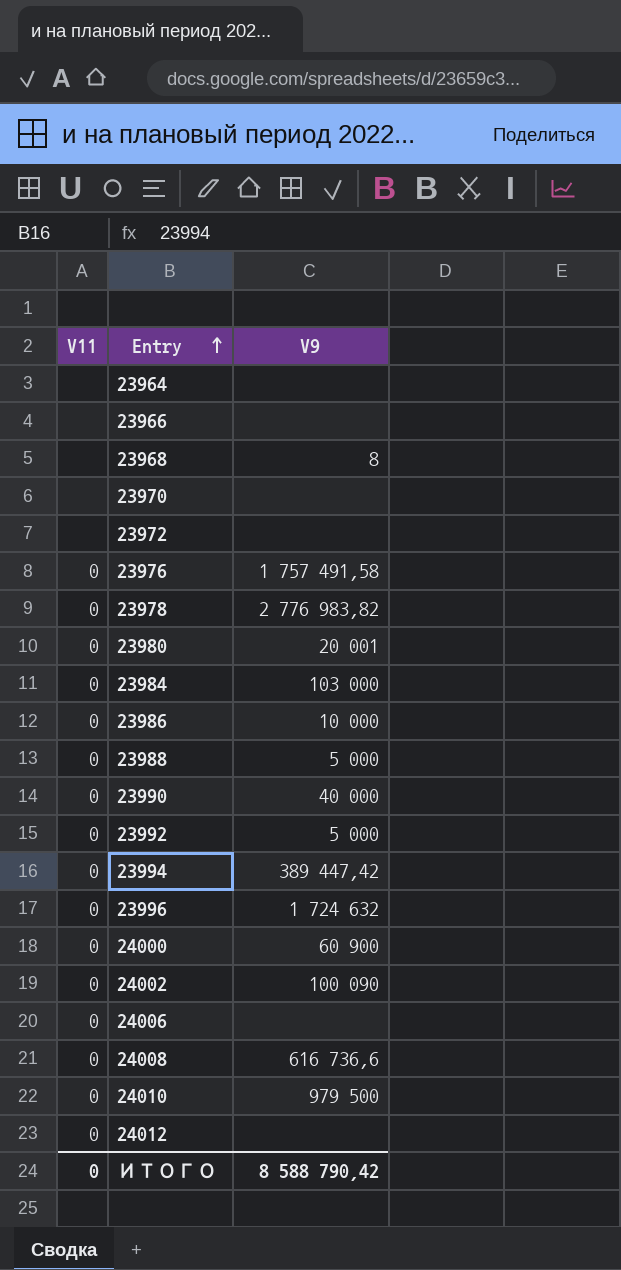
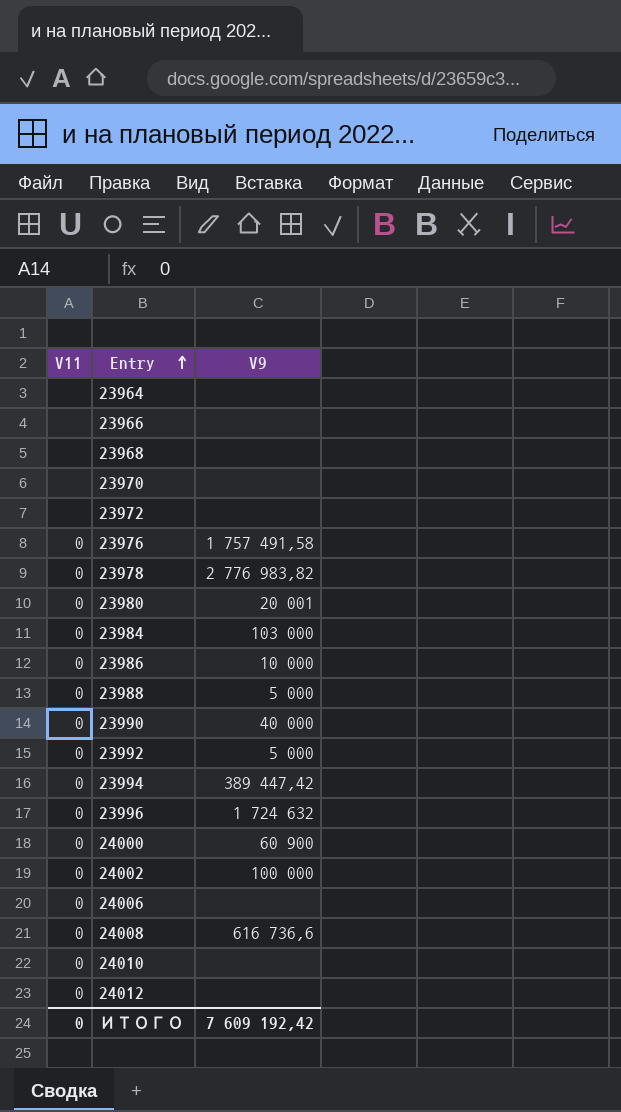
23968 | V9: 8 -> none
24002 | V9: 100 090 -> 100 000
24010 | V9: 979 500 -> none
ИТОГО | V9: 8 588 790,42 -> 7 609 192,42

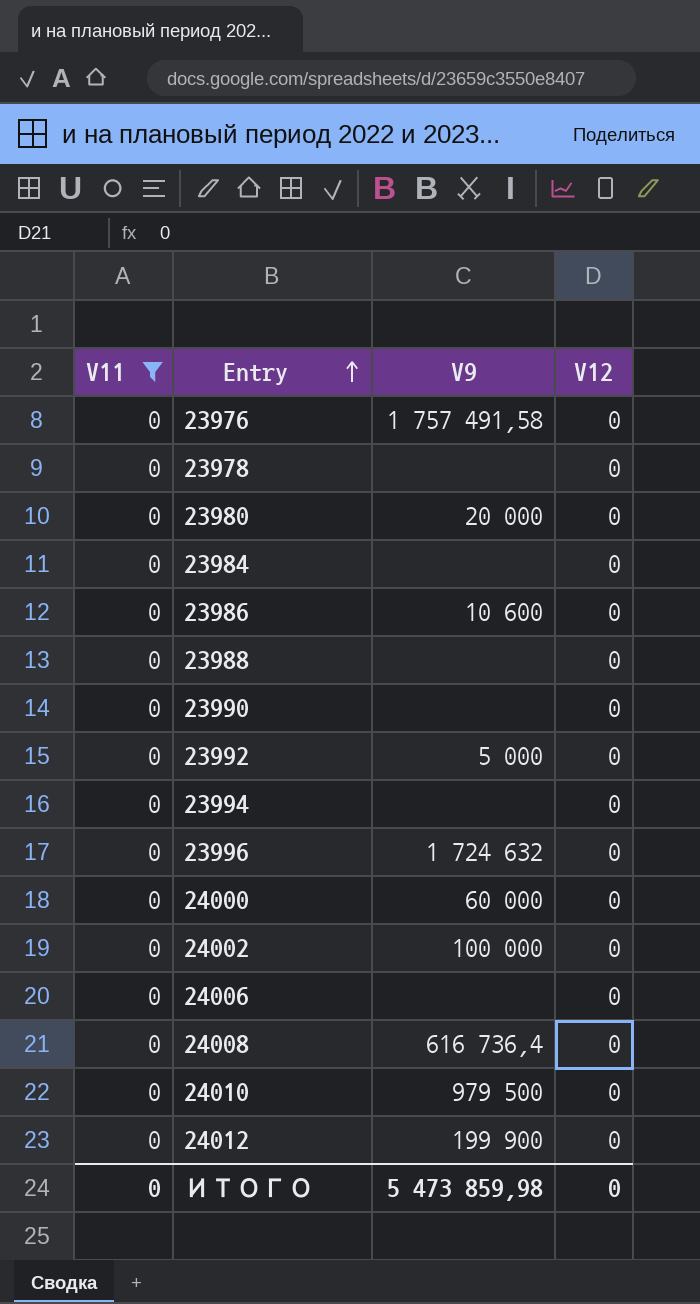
filter: none -> V11 = 0
column V12 | position: none -> 4
23978 | V9: 2 776 983,82 -> none
23980 | V9: 20 001 -> 20 000
23984 | V9: 103 000 -> none
23986 | V9: 10 000 -> 10 600
23988 | V9: 5 000 -> none
23990 | V9: 40 000 -> none
23994 | V9: 389 447,42 -> none
24000 | V9: 60 900 -> 60 000
24008 | V9: 616 736,6 -> 616 736,4
24010 | V9: none -> 979 500
24012 | V9: none -> 199 900
ИТОГО | V9: 7 609 192,42 -> 5 473 859,98

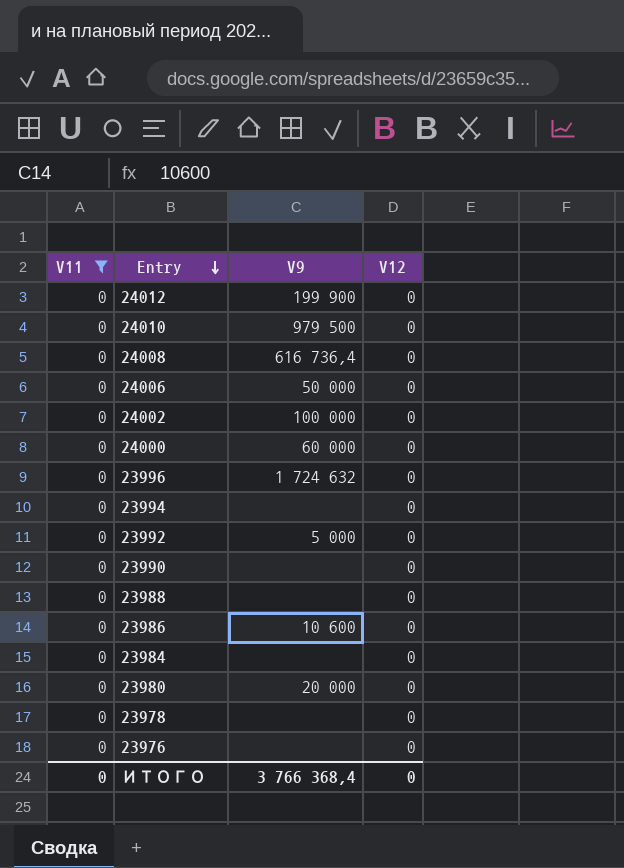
row order: Entry ascending -> Entry descending
24006 | V9: none -> 50 000
23976 | V9: 1 757 491,58 -> none
ИТОГО | V9: 5 473 859,98 -> 3 766 368,4

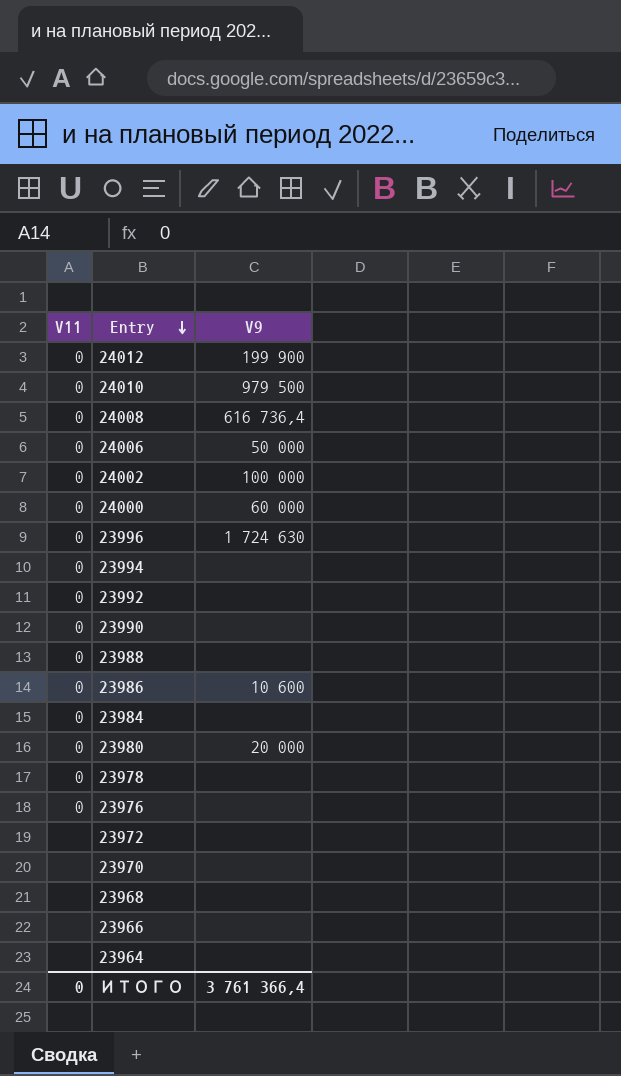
filter: V11 = 0 -> none
column V12 | position: 4 -> none
23996 | V9: 1 724 632 -> 1 724 630
23992 | V9: 5 000 -> none
ИТОГО | V9: 3 766 368,4 -> 3 761 366,4

